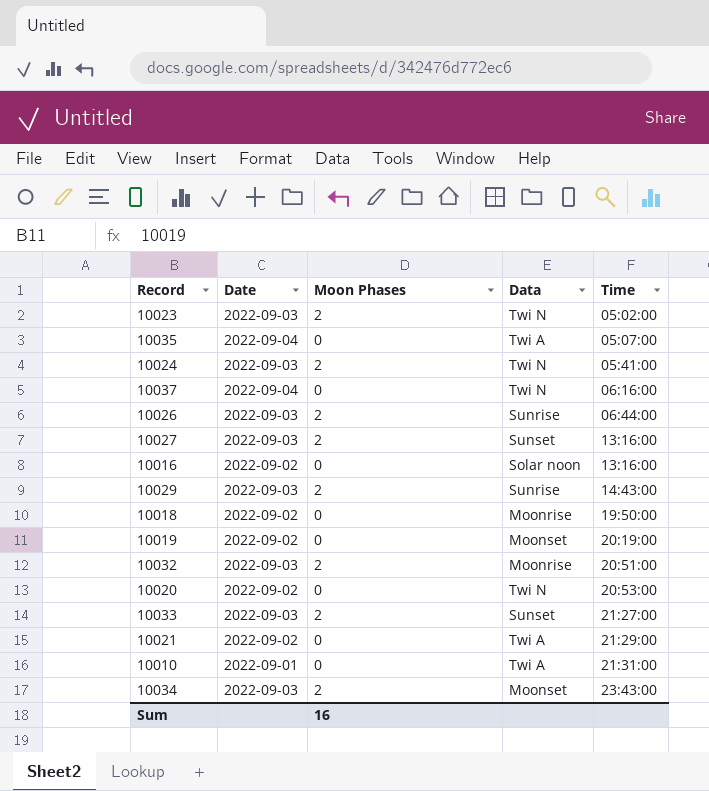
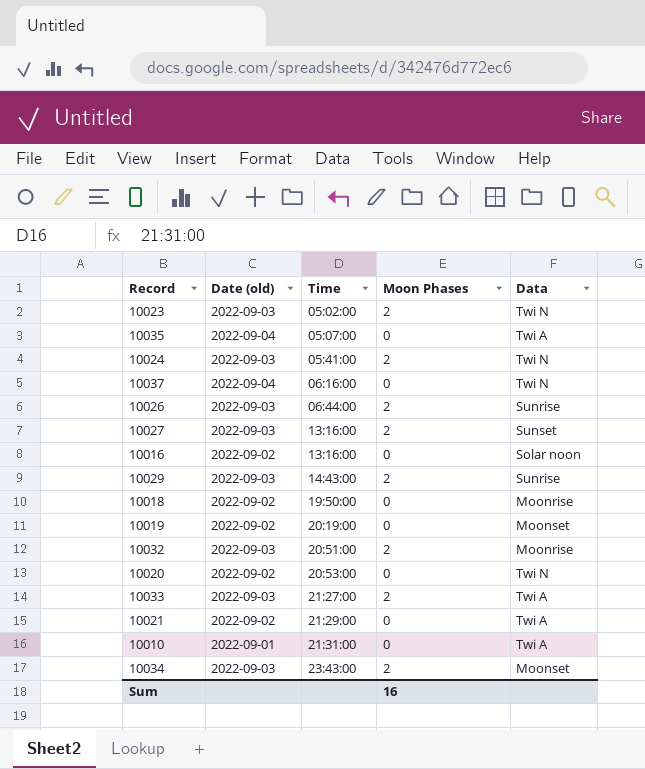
column name: Date -> Date (old)
column Time | position: 5 -> 3
10033 | Data: Sunset -> Twi A

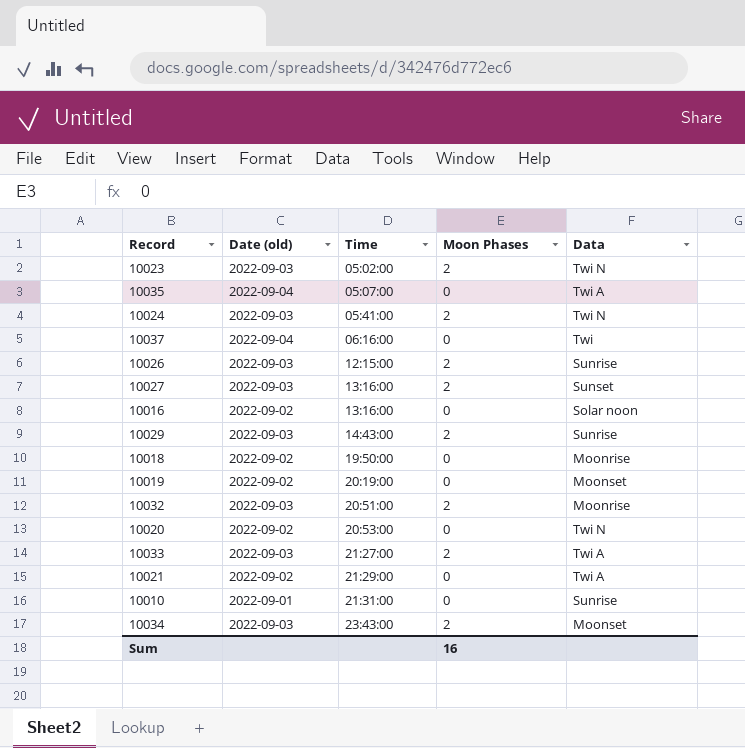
10037 | Data: Twi N -> Twi
10026 | Time: 06:44:00 -> 12:15:00
10010 | Data: Twi A -> Sunrise

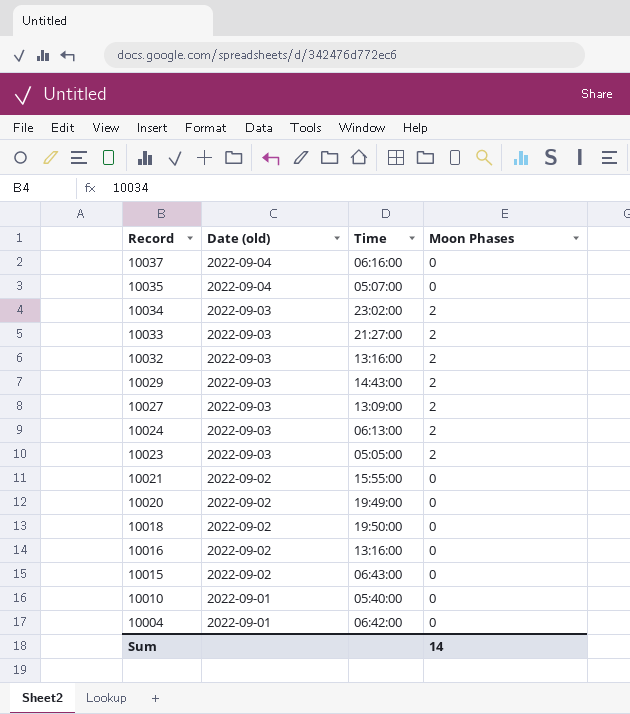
row order: Time ascending -> Record descending
column Data | position: 5 -> none
row 10026: 2022-09-03 | 12:15:00 | 2 | Sunrise -> none
row 10019: 2022-09-02 | 20:19:00 | 0 | Moonset -> none
10034 | Time: 23:43:00 -> 23:02:00
10032 | Time: 20:51:00 -> 13:16:00
10027 | Time: 13:16:00 -> 13:09:00
10024 | Time: 05:41:00 -> 06:13:00
10023 | Time: 05:02:00 -> 05:05:00
10021 | Time: 21:29:00 -> 15:55:00
10020 | Time: 20:53:00 -> 19:49:00
row 10015: none -> 2022-09-02 | 06:43:00 | 0
10010 | Time: 21:31:00 -> 05:40:00
row 10004: none -> 2022-09-01 | 06:42:00 | 0
Sum | Moon Phases: 16 -> 14

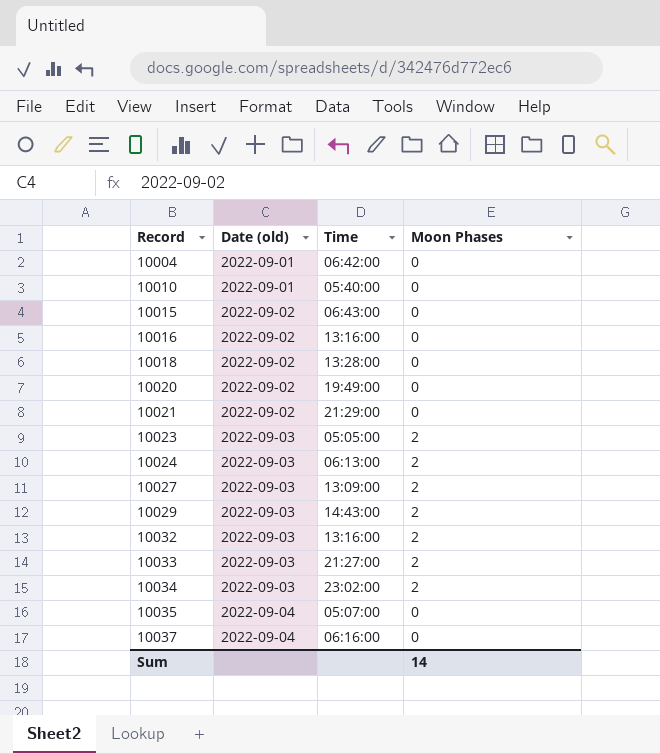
row order: Record descending -> Record ascending
10018 | Time: 19:50:00 -> 13:28:00
10021 | Time: 15:55:00 -> 21:29:00

